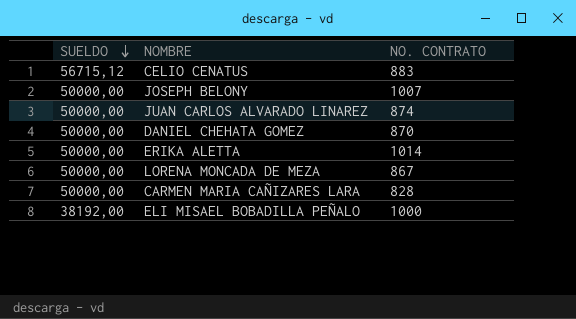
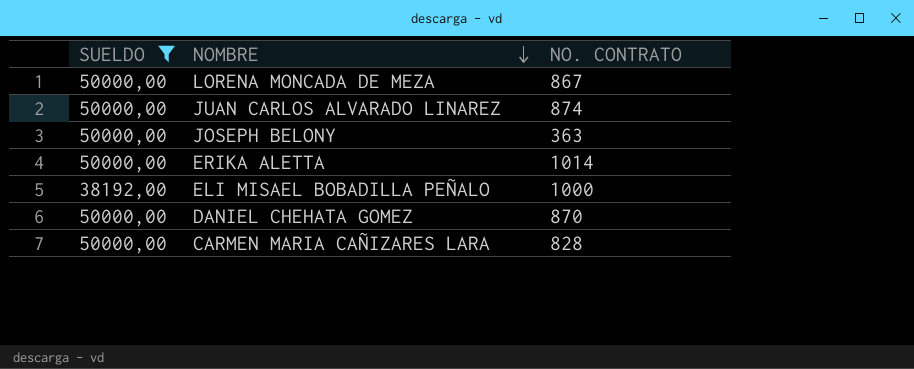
filter: none -> SUELDO != 56715,12
row order: SUELDO descending -> NOMBRE descending
JOSEPH BELONY | NO. CONTRATO: 1007 -> 363

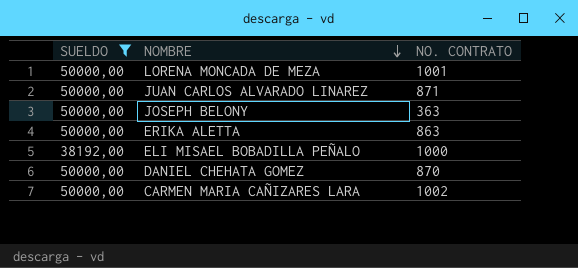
LORENA MONCADA DE MEZA | NO. CONTRATO: 867 -> 1001
JUAN CARLOS ALVARADO LINAREZ | NO. CONTRATO: 874 -> 871
ERIKA ALETTA | NO. CONTRATO: 1014 -> 863
CARMEN MARIA CAÑIZARES LARA | NO. CONTRATO: 828 -> 1002

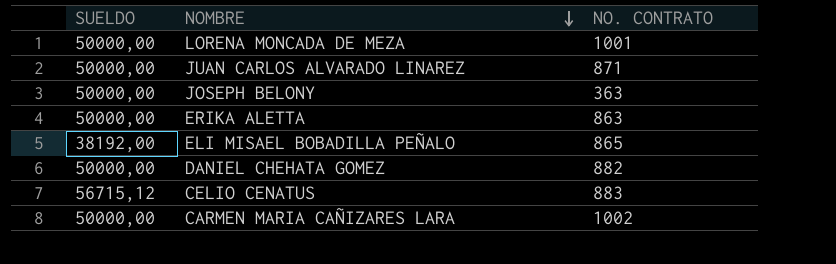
filter: SUELDO != 56715,12 -> none
ELI MISAEL BOBADILLA PEÑALO | NO. CONTRATO: 1000 -> 865
DANIEL CHEHATA GOMEZ | NO. CONTRATO: 870 -> 882

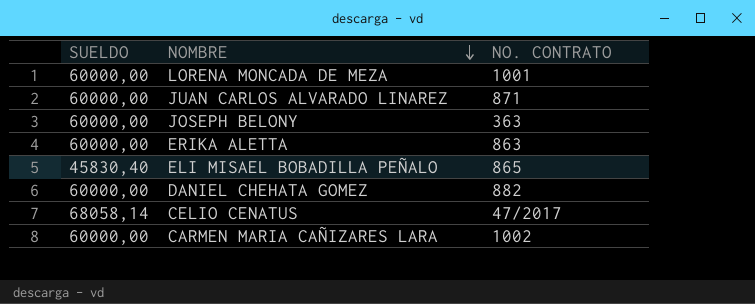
LORENA MONCADA DE MEZA | SUELDO: 50000,00 -> 60000,00
JUAN CARLOS ALVARADO LINAREZ | SUELDO: 50000,00 -> 60000,00
JOSEPH BELONY | SUELDO: 50000,00 -> 60000,00
ERIKA ALETTA | SUELDO: 50000,00 -> 60000,00
ELI MISAEL BOBADILLA PEÑALO | SUELDO: 38192,00 -> 45830,40
DANIEL CHEHATA GOMEZ | SUELDO: 50000,00 -> 60000,00
CELIO CENATUS | SUELDO: 56715,12 -> 68058,14
CELIO CENATUS | NO. CONTRATO: 883 -> 47/2017
CARMEN MARIA CAÑIZARES LARA | SUELDO: 50000,00 -> 60000,00

